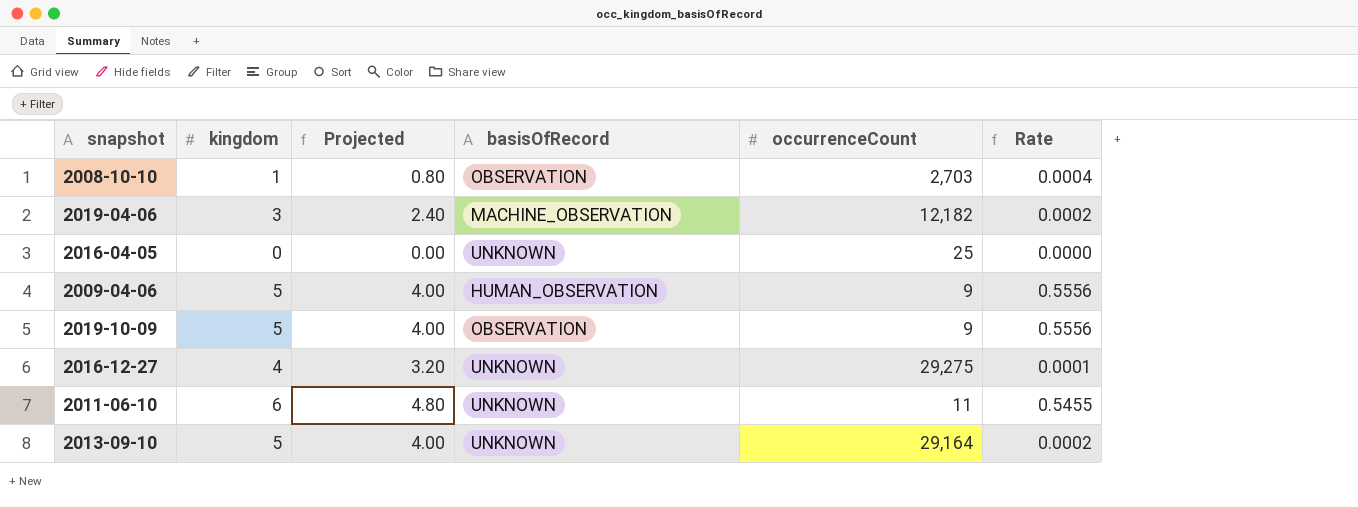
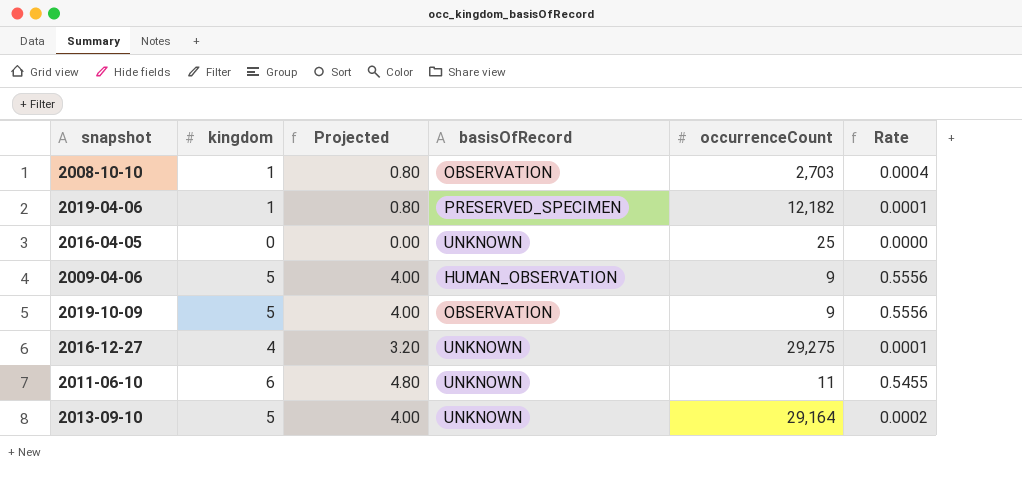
2019-04-06 | kingdom: 3 -> 1
2019-04-06 | Projected: 2.40 -> 0.80
2019-04-06 | basisOfRecord: MACHINE_OBSERVATION -> PRESERVED_SPECIMEN
2019-04-06 | Rate: 0.0002 -> 0.0001

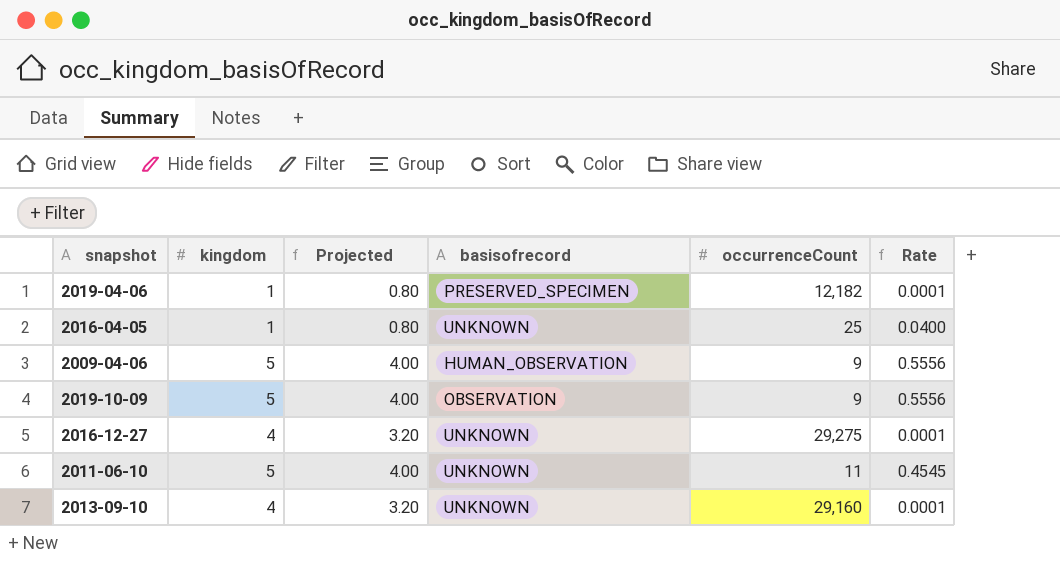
column name: basisOfRecord -> basisofrecord
row 2008-10-10: 1 | 0.80 | OBSERVATION | 2,703 | 0.0004 -> none
2016-04-05 | kingdom: 0 -> 1
2016-04-05 | Projected: 0.00 -> 0.80
2016-04-05 | Rate: 0.0000 -> 0.0400
2011-06-10 | kingdom: 6 -> 5
2011-06-10 | Projected: 4.80 -> 4.00
2011-06-10 | Rate: 0.5455 -> 0.4545
2013-09-10 | kingdom: 5 -> 4
2013-09-10 | Projected: 4.00 -> 3.20
2013-09-10 | occurrenceCount: 29,164 -> 29,160
2013-09-10 | Rate: 0.0002 -> 0.0001

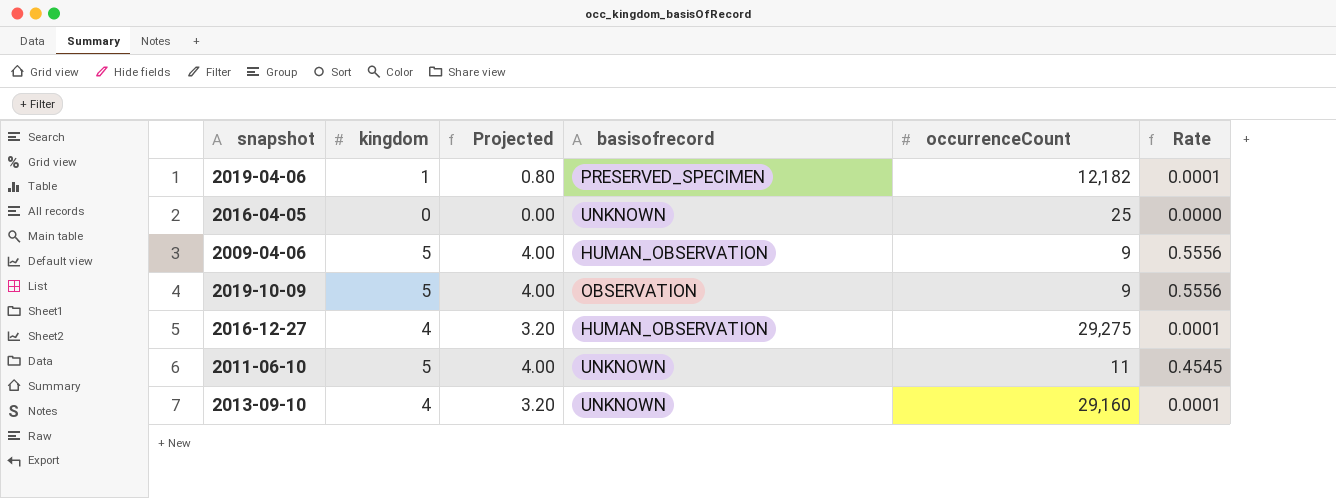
2016-04-05 | kingdom: 1 -> 0
2016-04-05 | Projected: 0.80 -> 0.00
2016-04-05 | Rate: 0.0400 -> 0.0000
2016-12-27 | basisofrecord: UNKNOWN -> HUMAN_OBSERVATION

